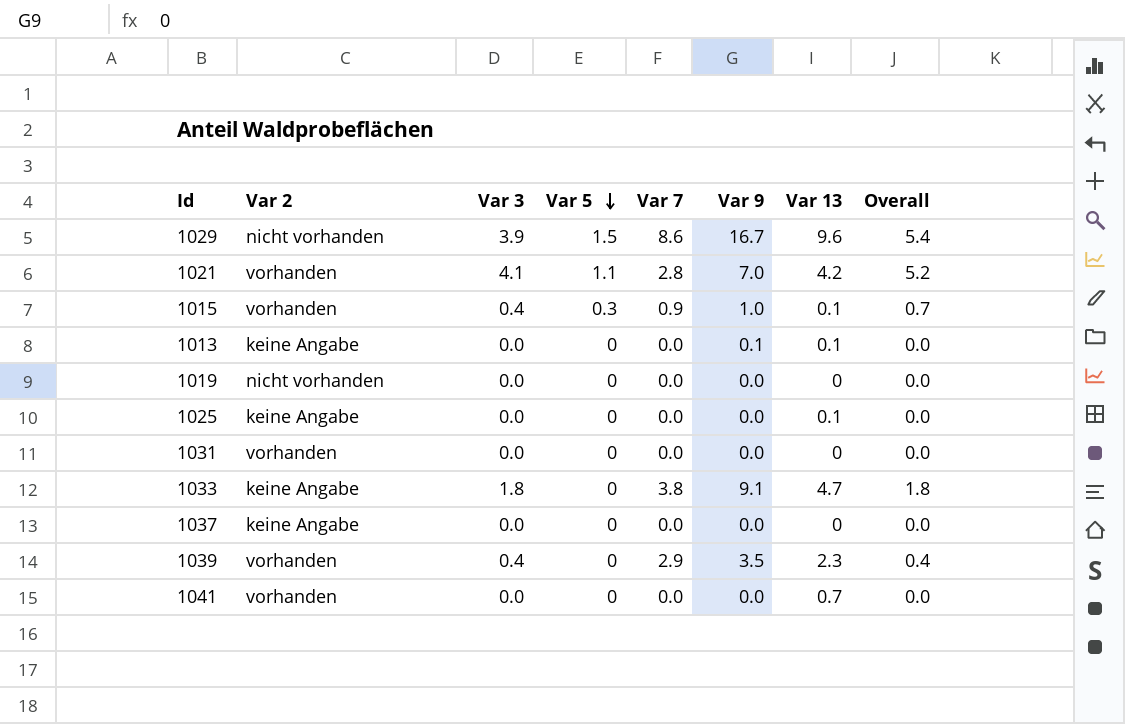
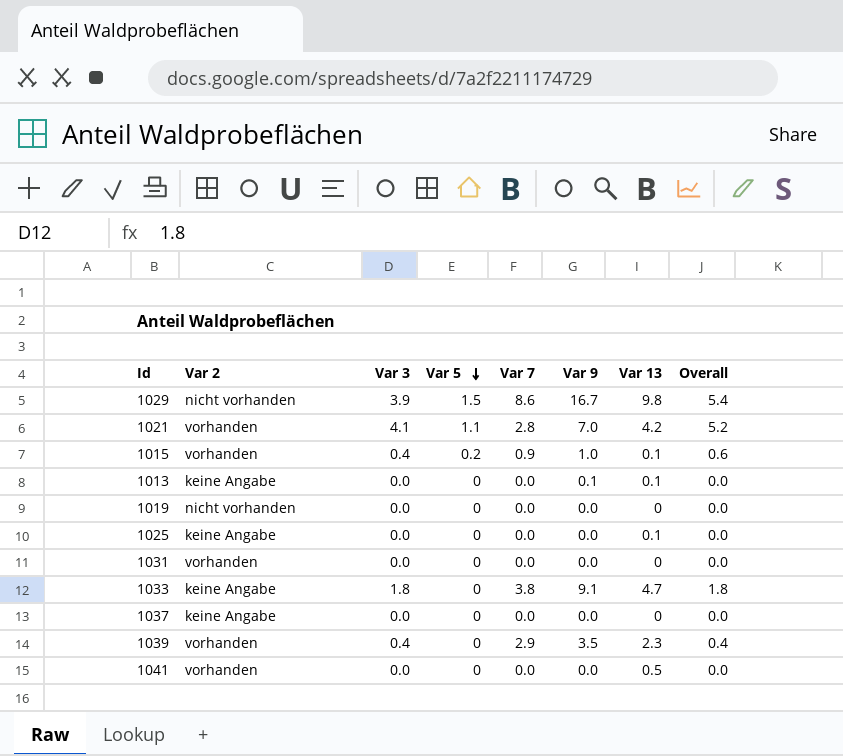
1029 | Var 13: 9.6 -> 9.8
1015 | Var 5: 0.3 -> 0.2
1015 | Overall: 0.7 -> 0.6
1041 | Var 13: 0.7 -> 0.5

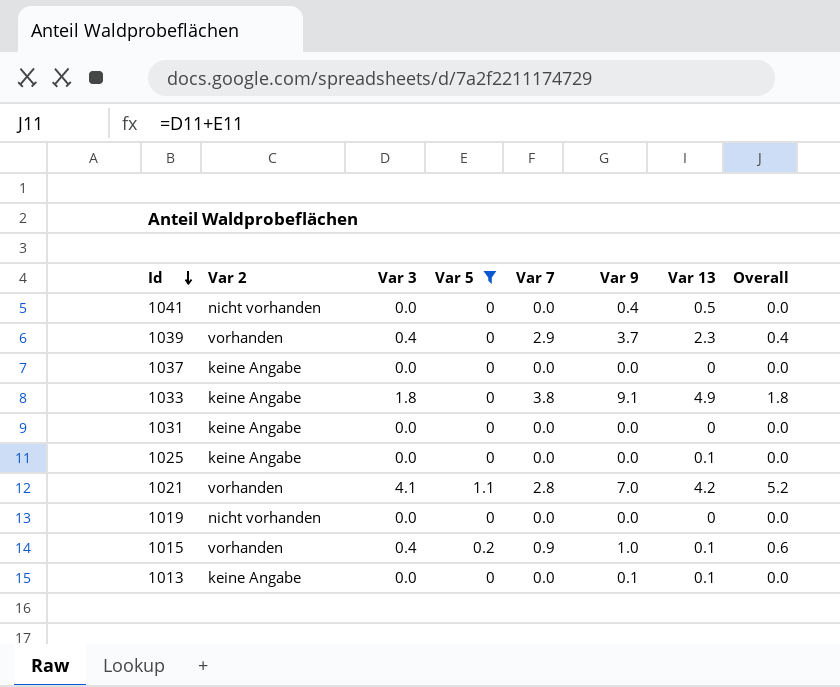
filter: none -> Var 5 != 1.5
row order: Var 5 descending -> Id descending
1041 | Var 2: vorhanden -> nicht vorhanden
1041 | Var 9: 0.0 -> 0.4
1039 | Var 9: 3.5 -> 3.7
1033 | Var 13: 4.7 -> 4.9
1031 | Var 2: vorhanden -> keine Angabe

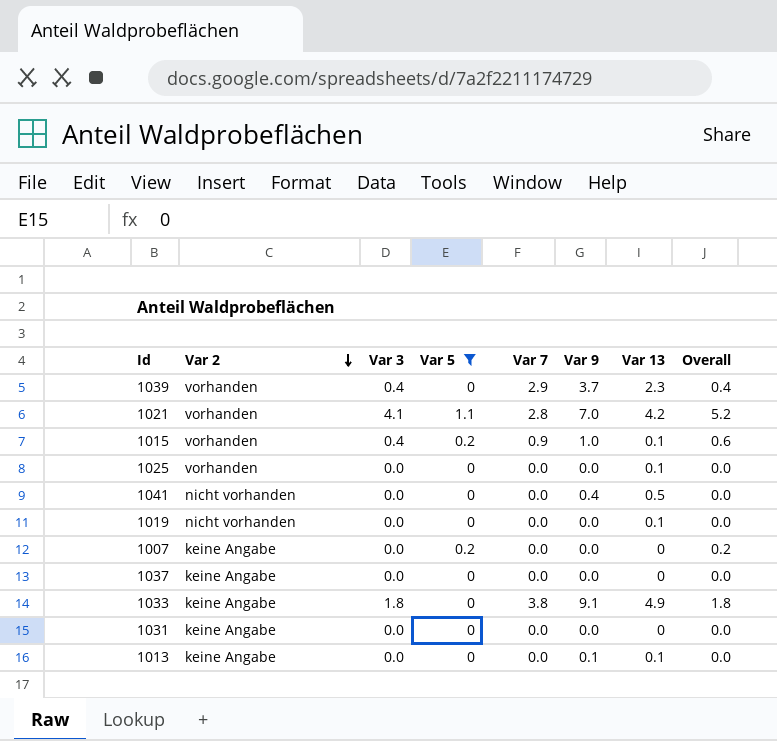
row order: Id descending -> Var 2 descending
1025 | Var 2: keine Angabe -> vorhanden
1019 | Var 13: 0 -> 0.1
row 1007: none -> keine Angabe | 0.0 | 0.2 | 0.0 | 0.0 | 0 | 0.2

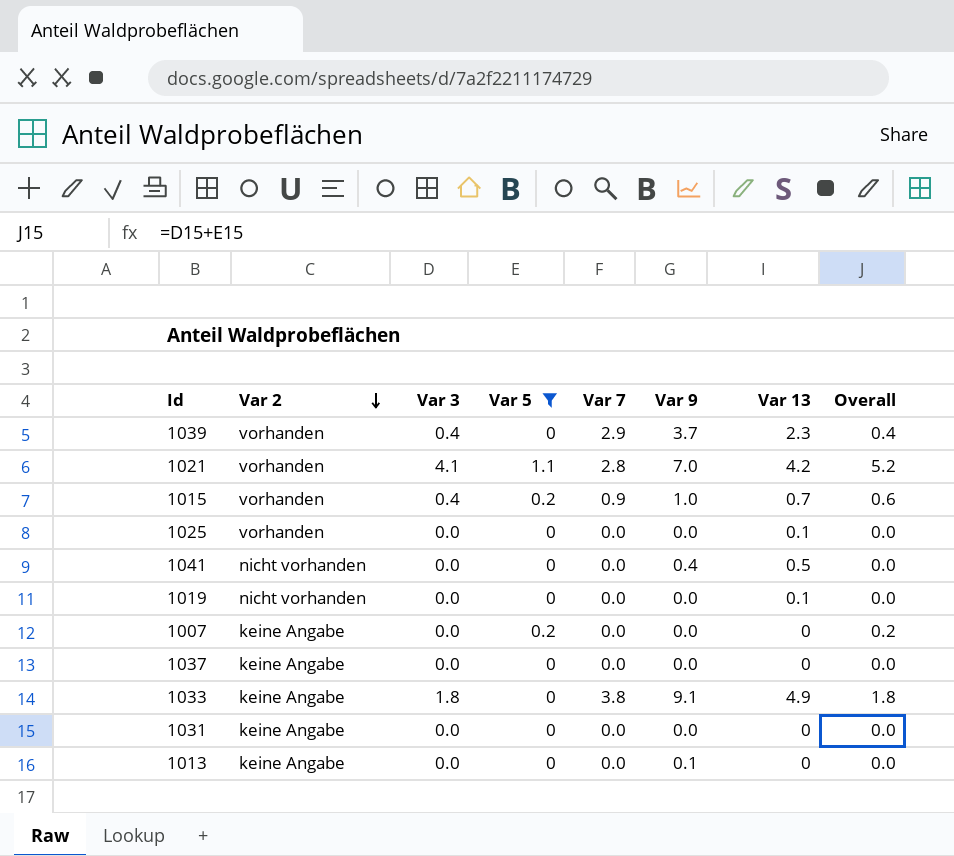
1015 | Var 13: 0.1 -> 0.7
1013 | Var 13: 0.1 -> 0

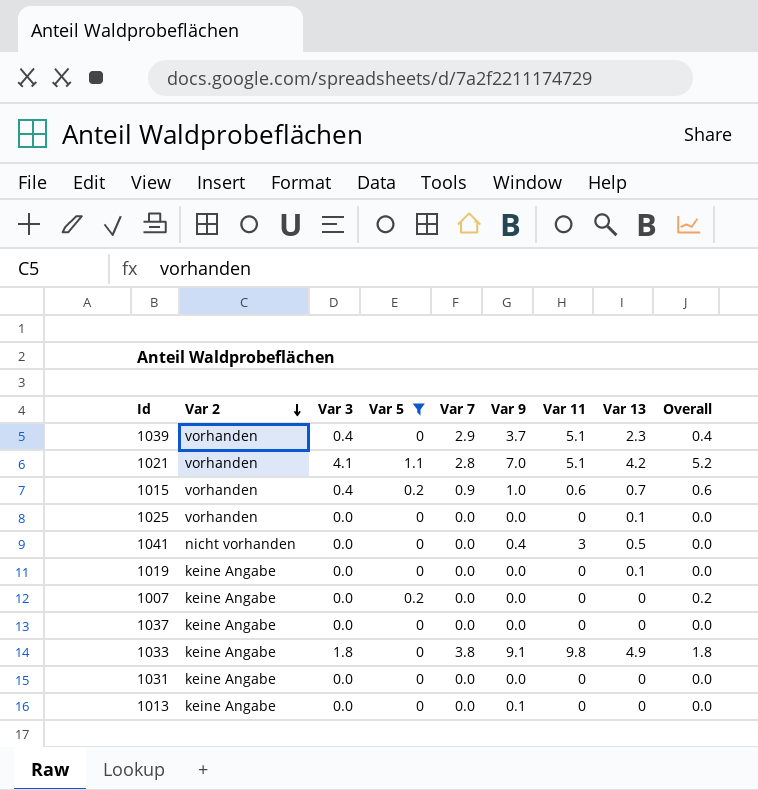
column Var 11 | position: none -> 7
1019 | Var 2: nicht vorhanden -> keine Angabe

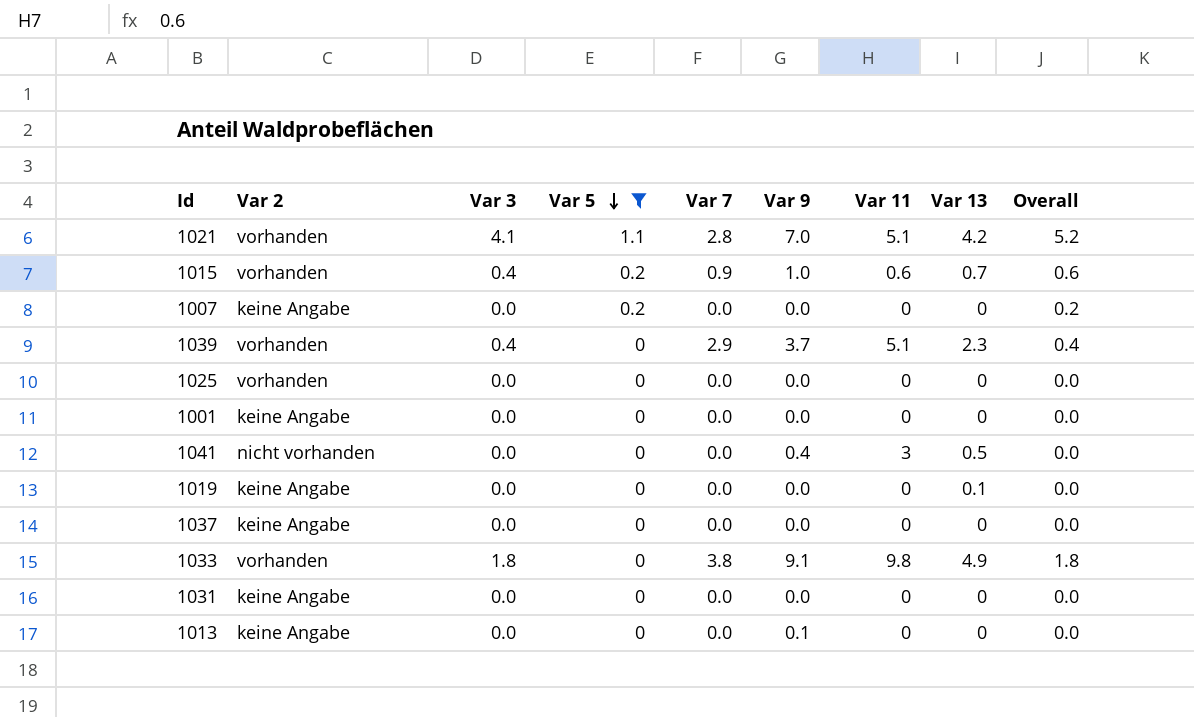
row order: Var 2 descending -> Var 5 descending
1025 | Var 13: 0.1 -> 0
row 1001: none -> keine Angabe | 0.0 | 0 | 0.0 | 0.0 | 0 | 0 | 0.0
1033 | Var 2: keine Angabe -> vorhanden

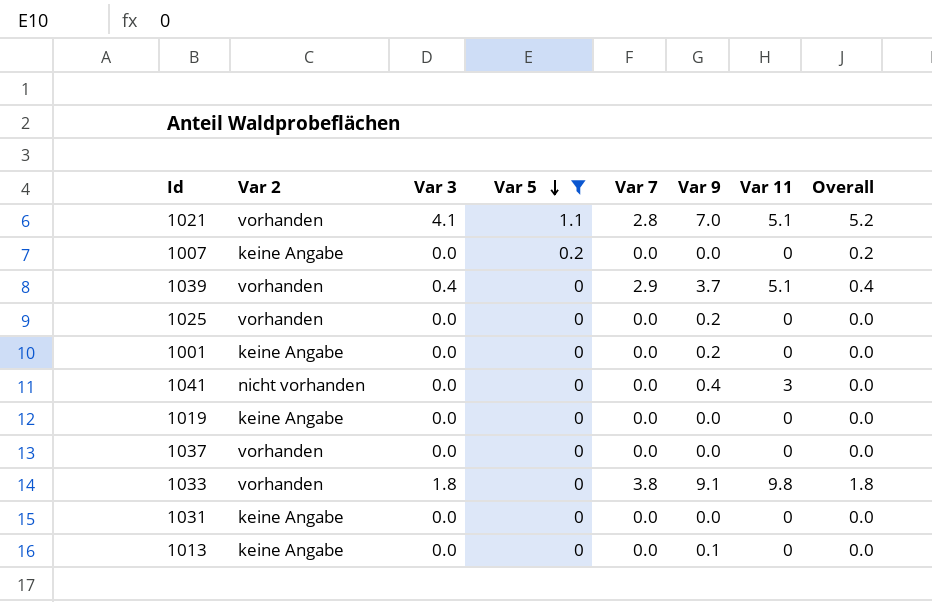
column Var 13 | position: 8 -> none
row 1015: vorhanden | 0.4 | 0.2 | 0.9 | 1.0 | 0.6 | 0.7 | 0.6 -> none
1025 | Var 9: 0.0 -> 0.2
1001 | Var 9: 0.0 -> 0.2
1037 | Var 2: keine Angabe -> vorhanden

